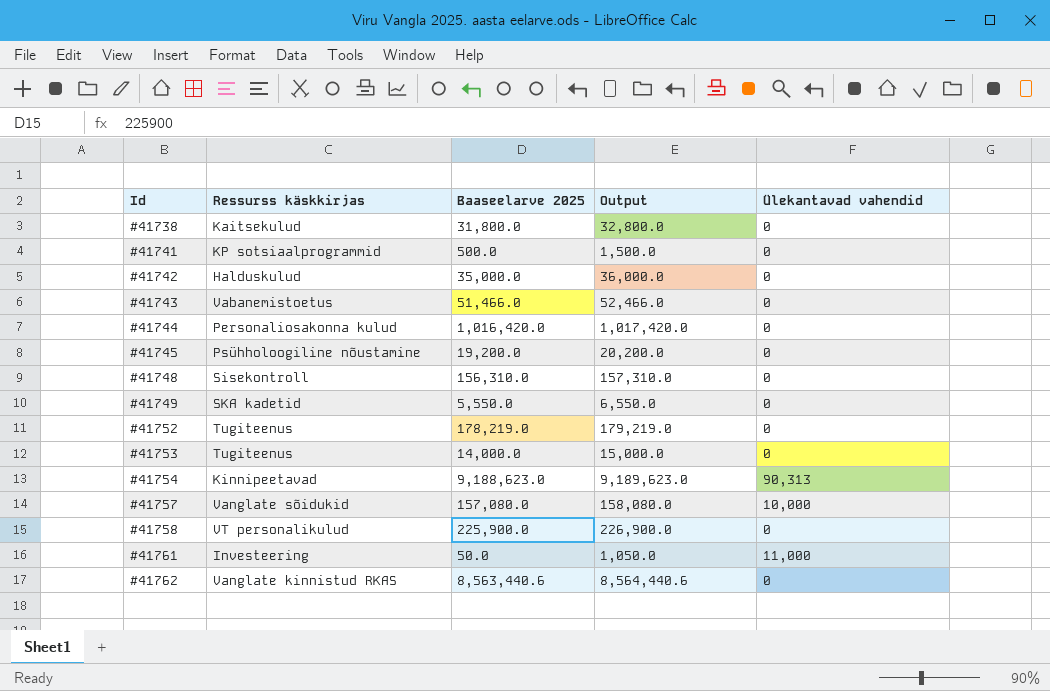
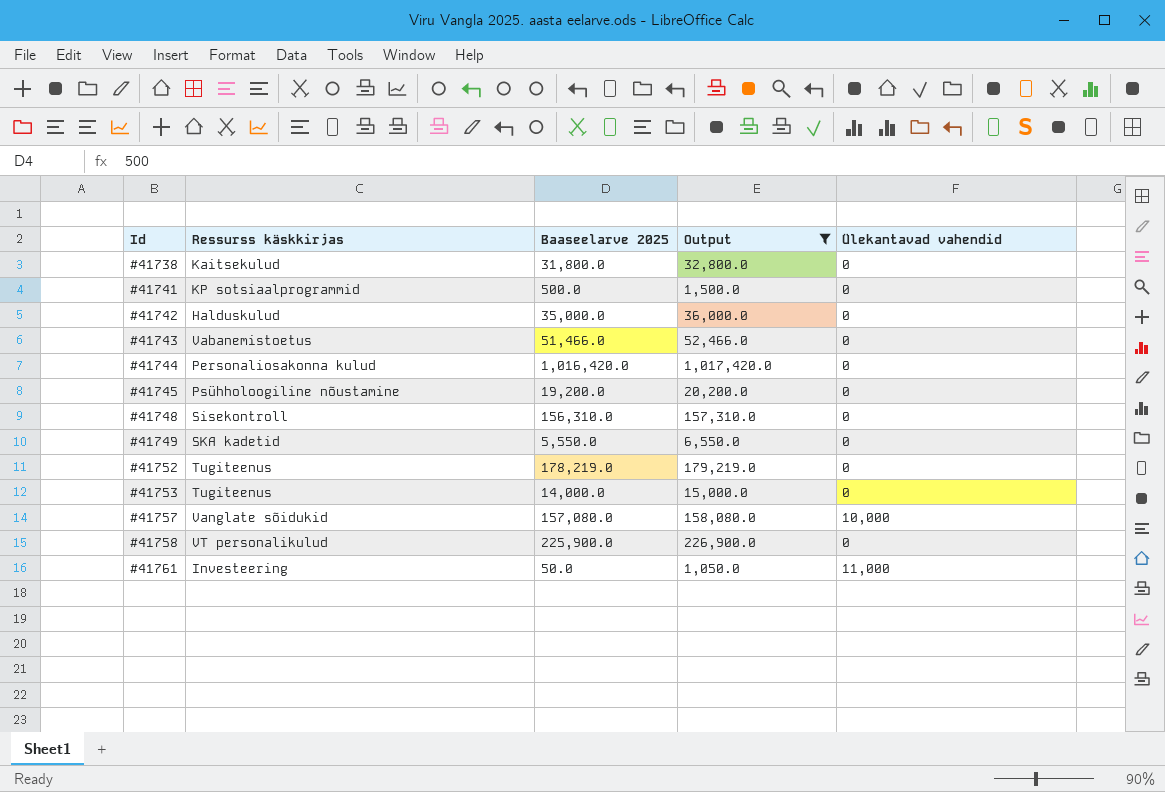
filter: none -> Output <= 1,017,420.0

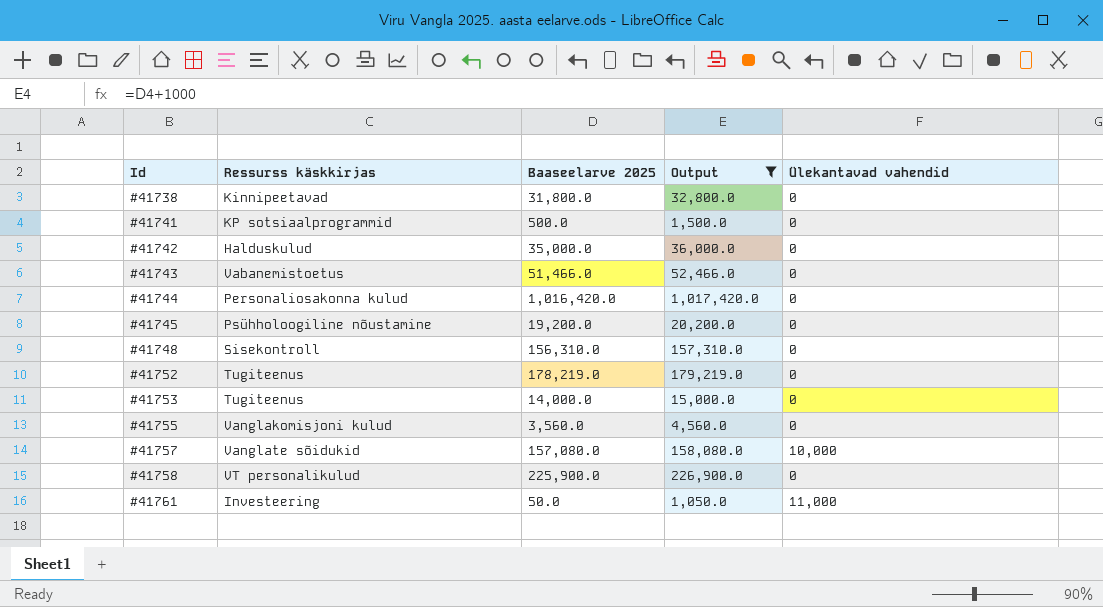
row #41749: SKA kadetid | 5,550.0 | 6,550.0 | 0 -> none
#41738 | Ressurss käskkirjas: Kaitsekulud -> Kinnipeetavad
row #41755: none -> Vanglakomisjoni kulud | 3,560.0 | 4,560.0 | 0

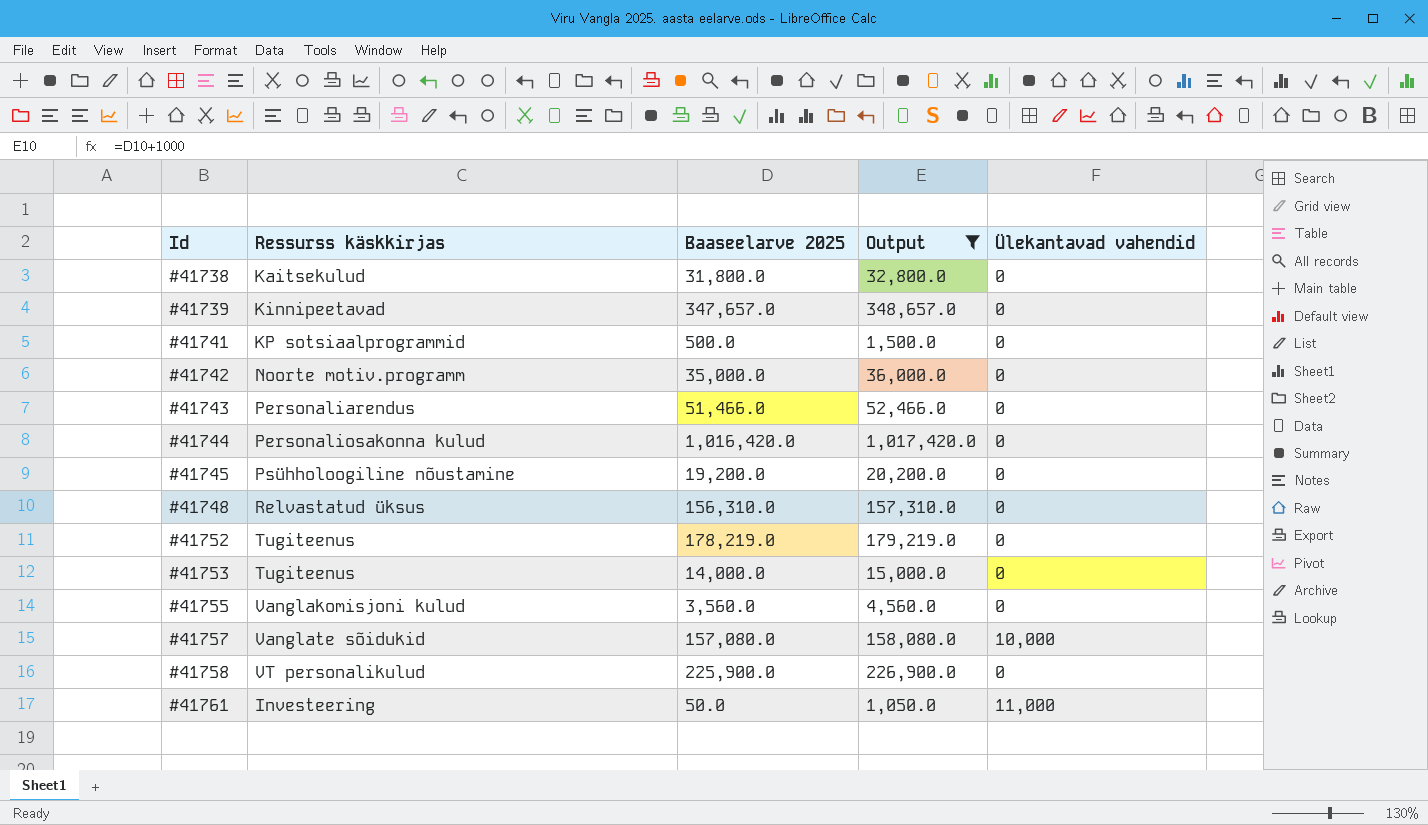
#41738 | Ressurss käskkirjas: Kinnipeetavad -> Kaitsekulud
row #41739: none -> Kinnipeetavad | 347,657.0 | 348,657.0 | 0
#41742 | Ressurss käskkirjas: Halduskulud -> Noorte motiv.programm
#41743 | Ressurss käskkirjas: Vabanemistoetus -> Personaliarendus
#41748 | Ressurss käskkirjas: Sisekontroll -> Relvastatud üksus

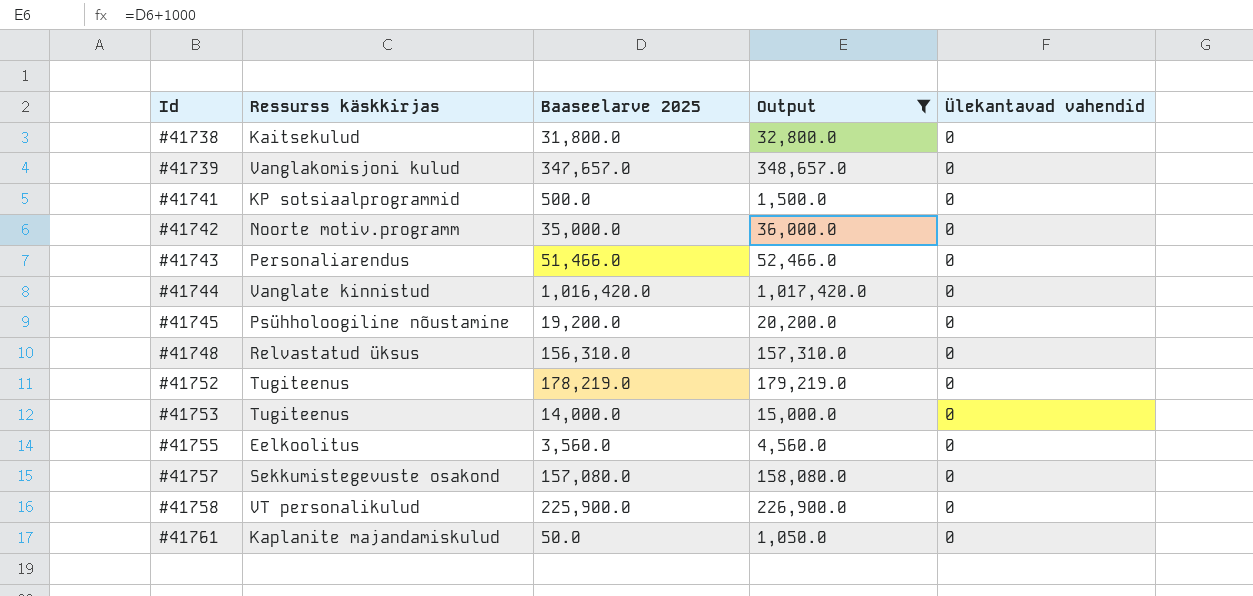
#41739 | Ressurss käskkirjas: Kinnipeetavad -> Vanglakomisjoni kulud
#41744 | Ressurss käskkirjas: Personaliosakonna kulud -> Vanglate kinnistud
#41755 | Ressurss käskkirjas: Vanglakomisjoni kulud -> Eelkoolitus
#41757 | Ressurss käskkirjas: Vanglate sõidukid -> Sekkumistegevuste osakond
#41757 | Ülekantavad vahendid: 10,000 -> 0
#41761 | Ressurss käskkirjas: Investeering -> Kaplanite majandamiskulud
#41761 | Ülekantavad vahendid: 11,000 -> 0

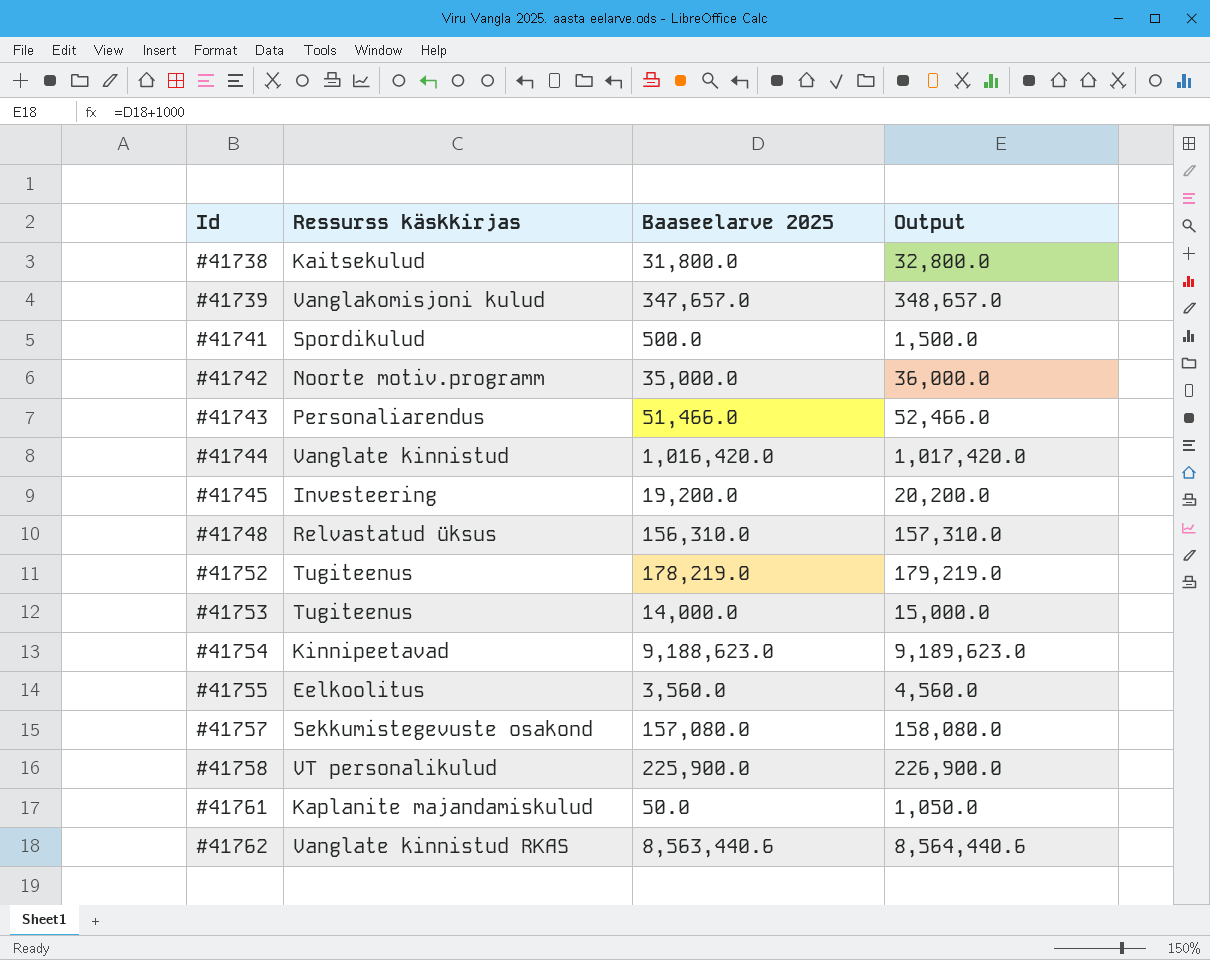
filter: Output <= 1,017,420.0 -> none
column Ülekantavad vahendid | position: 5 -> none
#41741 | Ressurss käskkirjas: KP sotsiaalprogrammid -> Spordikulud
#41745 | Ressurss käskkirjas: Psühholoogiline nõustamine -> Investeering

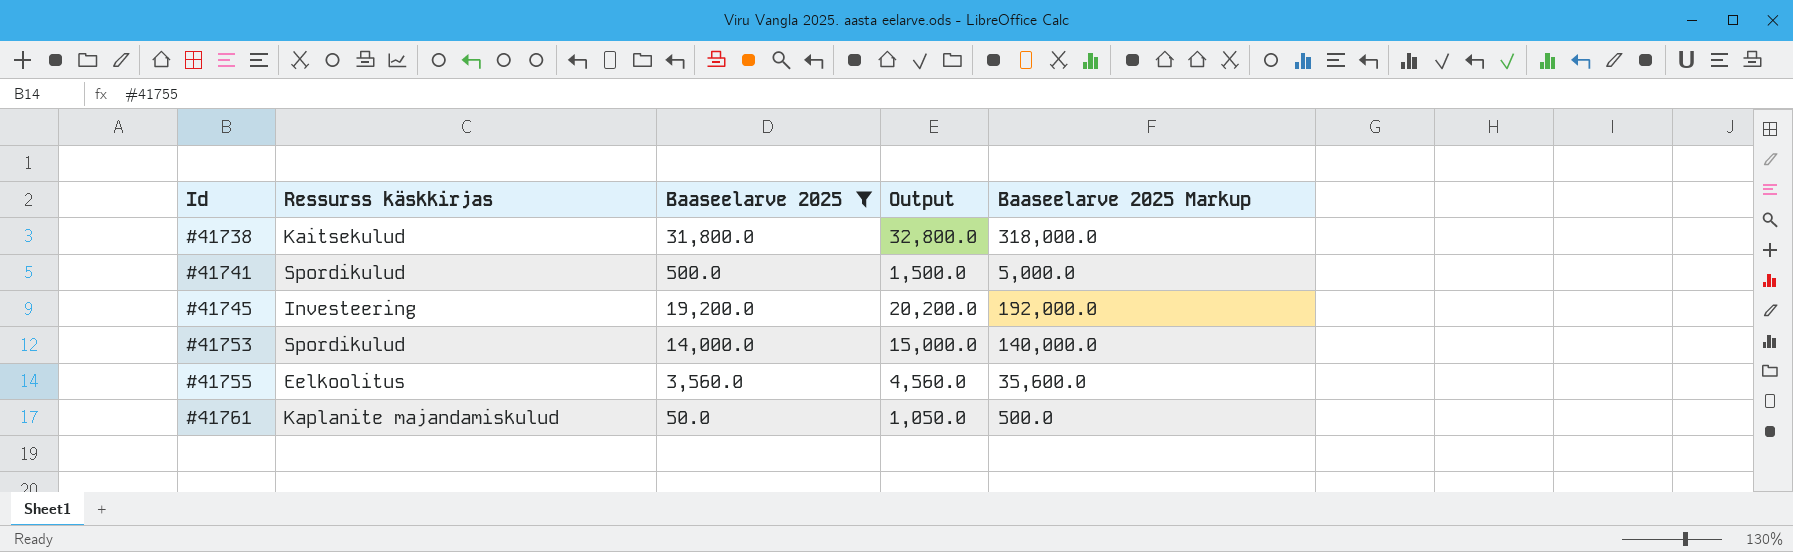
filter: none -> Baaseelarve 2025 <= 31,800.0
column Baaseelarve 2025 Markup | formula: none -> [Baaseelarve 2025] * 10
#41753 | Ressurss käskkirjas: Tugiteenus -> Spordikulud

